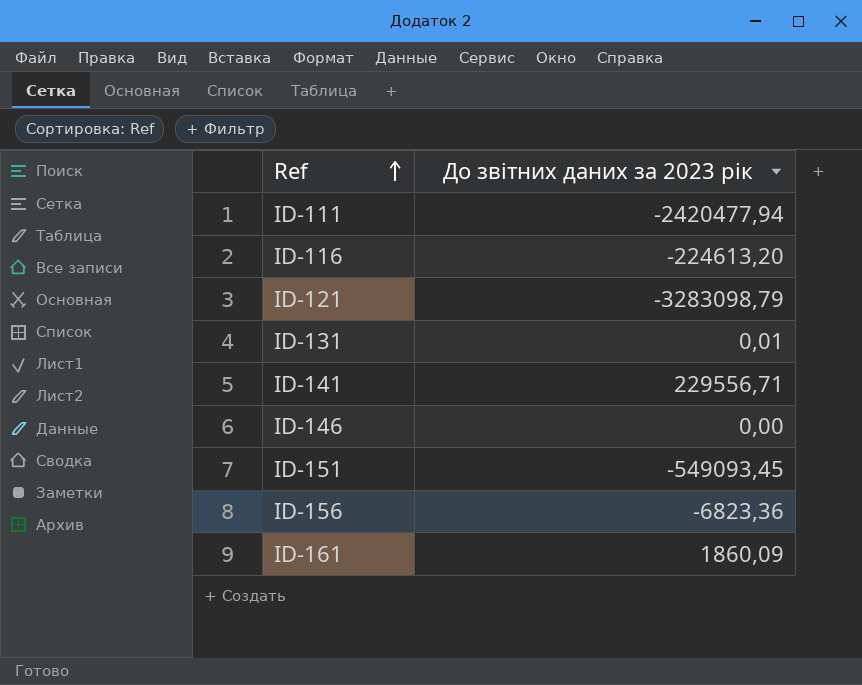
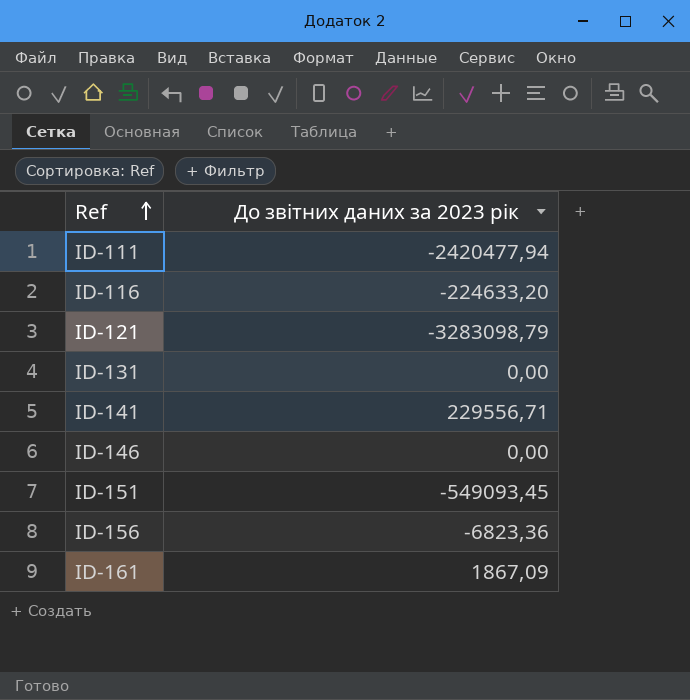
ID-116 | До звітних даних за 2023 рік: -224613,20 -> -224633,20
ID-131 | До звітних даних за 2023 рік: 0,01 -> 0,00
ID-161 | До звітних даних за 2023 рік: 1860,09 -> 1867,09

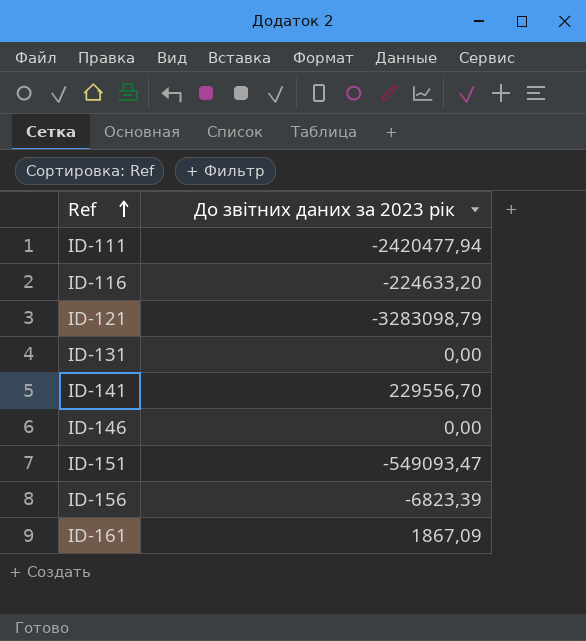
ID-141 | До звітних даних за 2023 рік: 229556,71 -> 229556,70
ID-151 | До звітних даних за 2023 рік: -549093,45 -> -549093,47
ID-156 | До звітних даних за 2023 рік: -6823,36 -> -6823,39

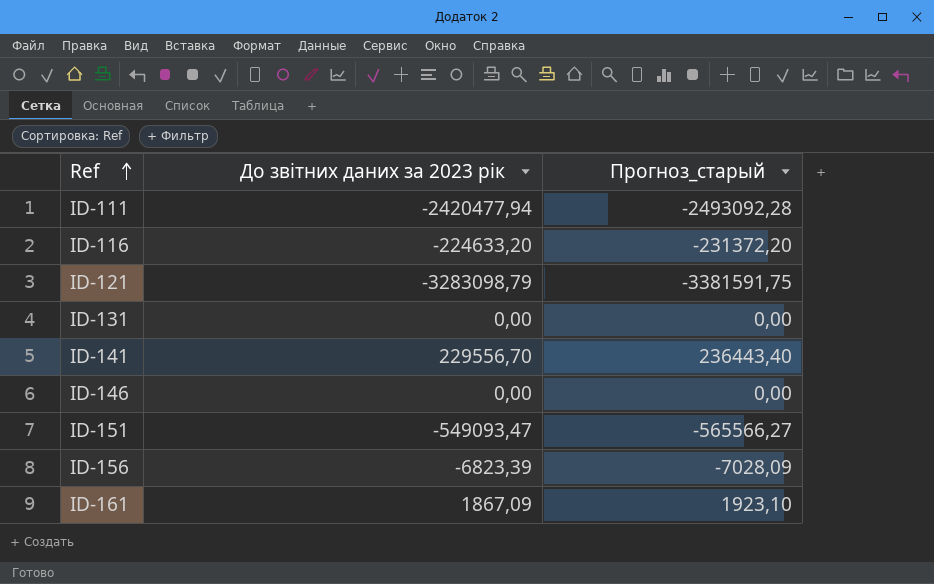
column Прогноз_старый | formula: none -> [До звітних даних за 2023 рік] * 1,03

